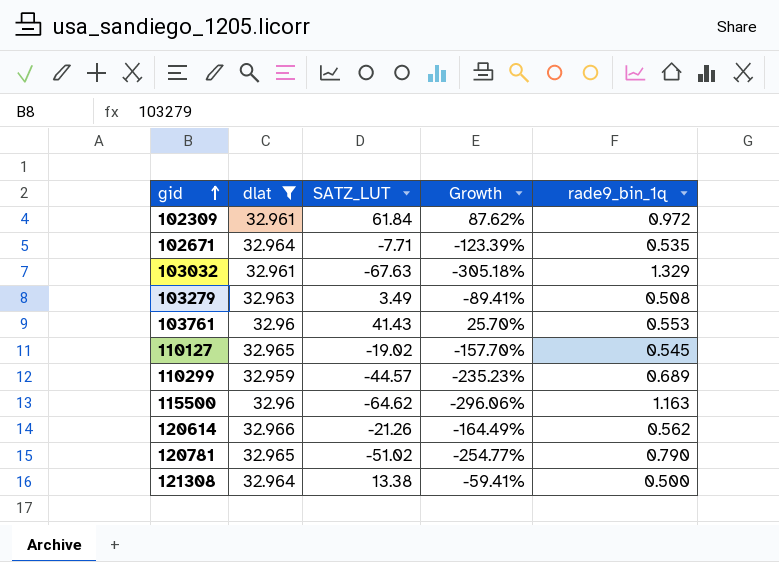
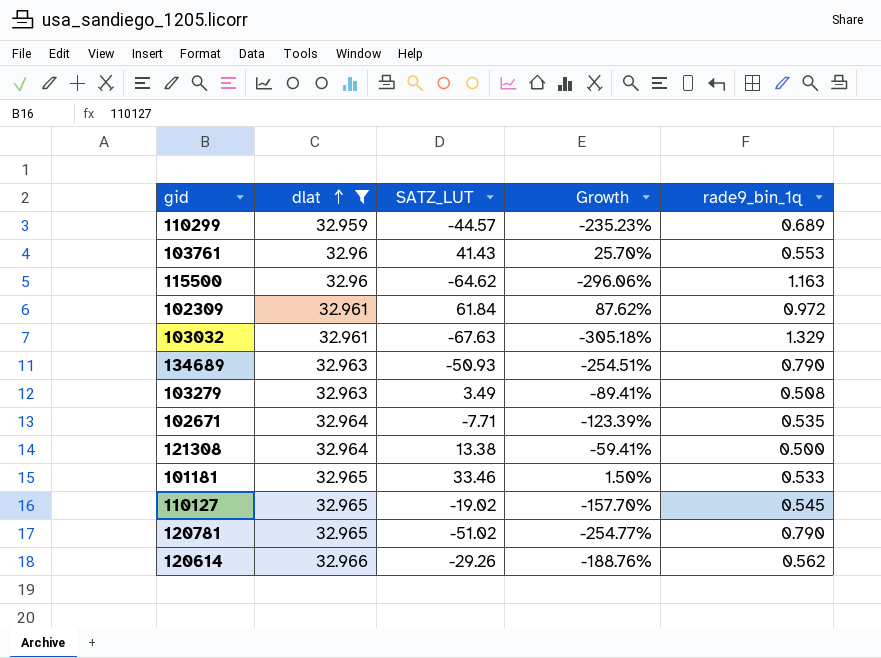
row order: gid ascending -> dlat ascending
row 134689: none -> 32.963 | -50.93 | -254.51% | 0.790
row 101181: none -> 32.965 | 33.46 | 1.50% | 0.533
120614 | SATZ_LUT: -21.26 -> -29.26
120614 | Growth: -164.49% -> -188.76%

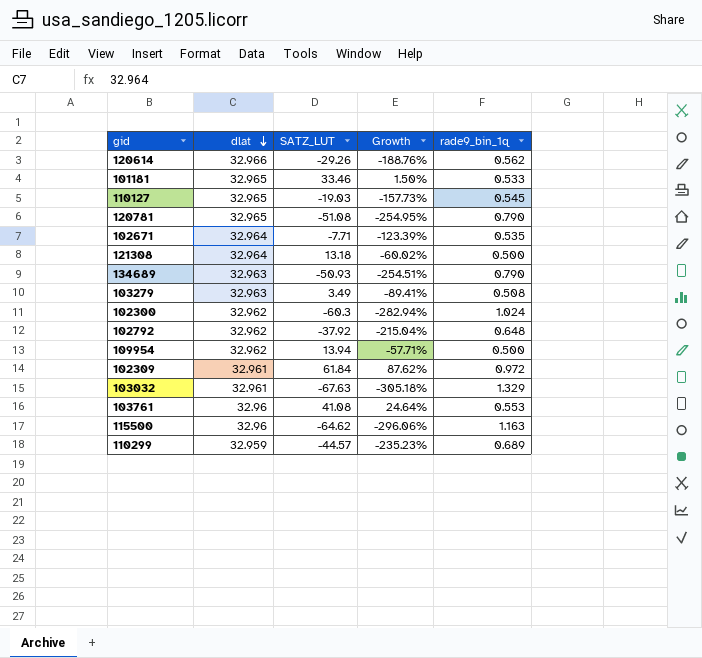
filter: dlat != 32.962 -> none
row order: dlat ascending -> dlat descending
110127 | SATZ_LUT: -19.02 -> -19.03
110127 | Growth: -157.70% -> -157.73%
120781 | SATZ_LUT: -51.02 -> -51.08
120781 | Growth: -254.77% -> -254.95%
121308 | SATZ_LUT: 13.38 -> 13.18
121308 | Growth: -59.41% -> -60.02%
103761 | SATZ_LUT: 41.43 -> 41.08
103761 | Growth: 25.70% -> 24.64%

